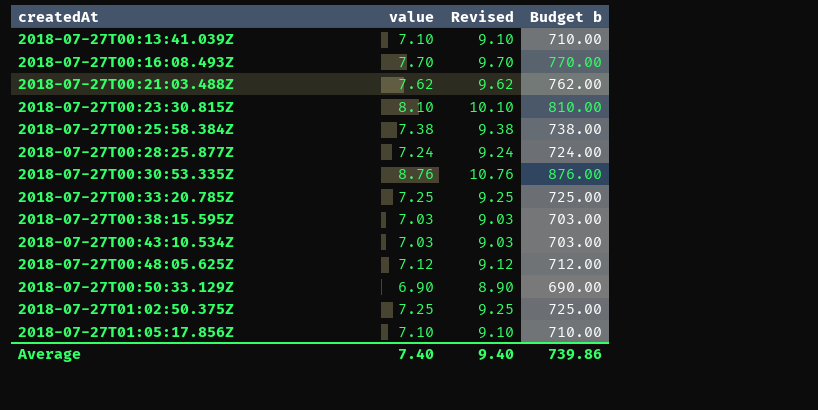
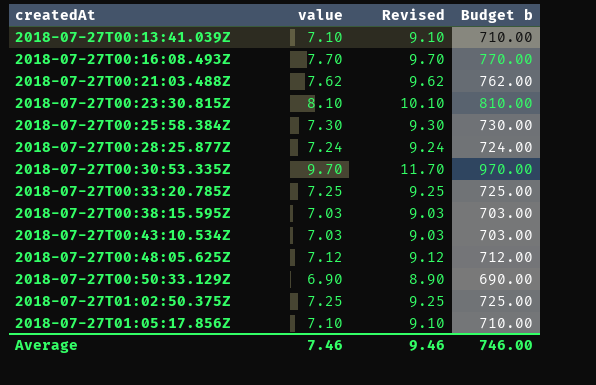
2018-07-27T00:25:58.384Z | value: 7.38 -> 7.30
2018-07-27T00:25:58.384Z | Revised: 9.38 -> 9.30
2018-07-27T00:25:58.384Z | Budget b: 738.00 -> 730.00
2018-07-27T00:30:53.335Z | value: 8.76 -> 9.70
2018-07-27T00:30:53.335Z | Revised: 10.76 -> 11.70
2018-07-27T00:30:53.335Z | Budget b: 876.00 -> 970.00
Average | value: 7.40 -> 7.46
Average | Revised: 9.40 -> 9.46
Average | Budget b: 739.86 -> 746.00

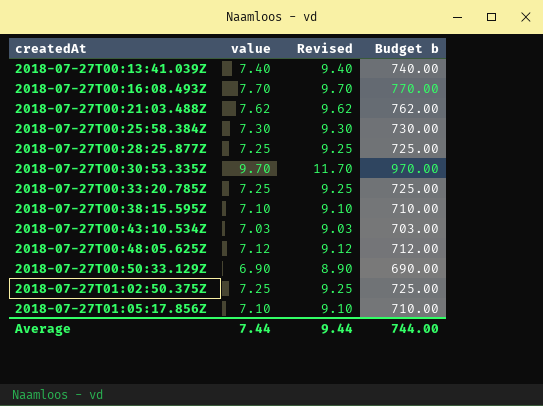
row 2018-07-27T00:23:30.815Z: 8.10 | 10.10 | 810.00 -> none
2018-07-27T00:13:41.039Z | value: 7.10 -> 7.40
2018-07-27T00:13:41.039Z | Revised: 9.10 -> 9.40
2018-07-27T00:13:41.039Z | Budget b: 710.00 -> 740.00
2018-07-27T00:28:25.877Z | value: 7.24 -> 7.25
2018-07-27T00:28:25.877Z | Revised: 9.24 -> 9.25
2018-07-27T00:28:25.877Z | Budget b: 724.00 -> 725.00
2018-07-27T00:38:15.595Z | value: 7.03 -> 7.10
2018-07-27T00:38:15.595Z | Revised: 9.03 -> 9.10
2018-07-27T00:38:15.595Z | Budget b: 703.00 -> 710.00
Average | value: 7.46 -> 7.44
Average | Revised: 9.46 -> 9.44
Average | Budget b: 746.00 -> 744.00

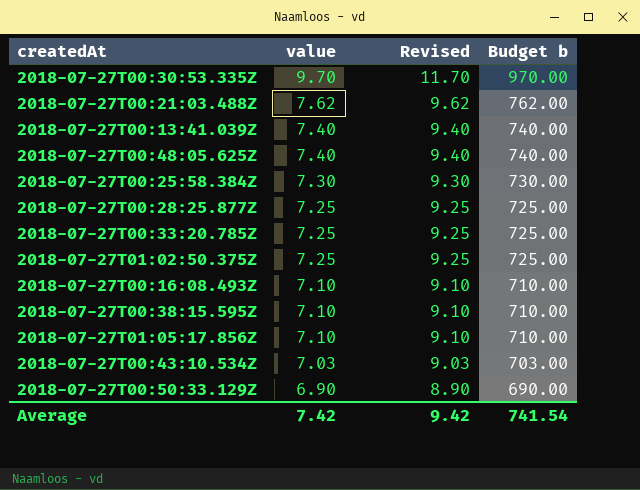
row order: createdAt ascending -> value descending
2018-07-27T00:48:05.625Z | value: 7.12 -> 7.40
2018-07-27T00:48:05.625Z | Revised: 9.12 -> 9.40
2018-07-27T00:48:05.625Z | Budget b: 712.00 -> 740.00
2018-07-27T00:16:08.493Z | value: 7.70 -> 7.10
2018-07-27T00:16:08.493Z | Revised: 9.70 -> 9.10
2018-07-27T00:16:08.493Z | Budget b: 770.00 -> 710.00
Average | value: 7.44 -> 7.42
Average | Revised: 9.44 -> 9.42
Average | Budget b: 744.00 -> 741.54

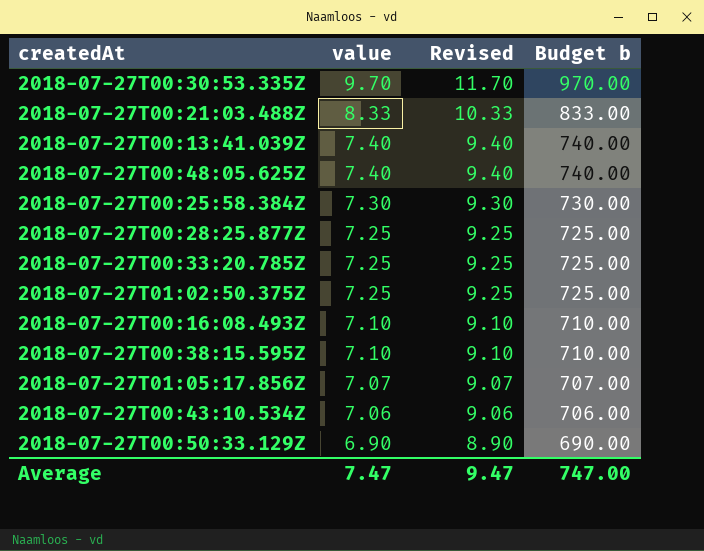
2018-07-27T00:21:03.488Z | value: 7.62 -> 8.33
2018-07-27T00:21:03.488Z | Revised: 9.62 -> 10.33
2018-07-27T00:21:03.488Z | Budget b: 762.00 -> 833.00
2018-07-27T01:05:17.856Z | value: 7.10 -> 7.07
2018-07-27T01:05:17.856Z | Revised: 9.10 -> 9.07
2018-07-27T01:05:17.856Z | Budget b: 710.00 -> 707.00
2018-07-27T00:43:10.534Z | value: 7.03 -> 7.06
2018-07-27T00:43:10.534Z | Revised: 9.03 -> 9.06
2018-07-27T00:43:10.534Z | Budget b: 703.00 -> 706.00
Average | value: 7.42 -> 7.47
Average | Revised: 9.42 -> 9.47
Average | Budget b: 741.54 -> 747.00

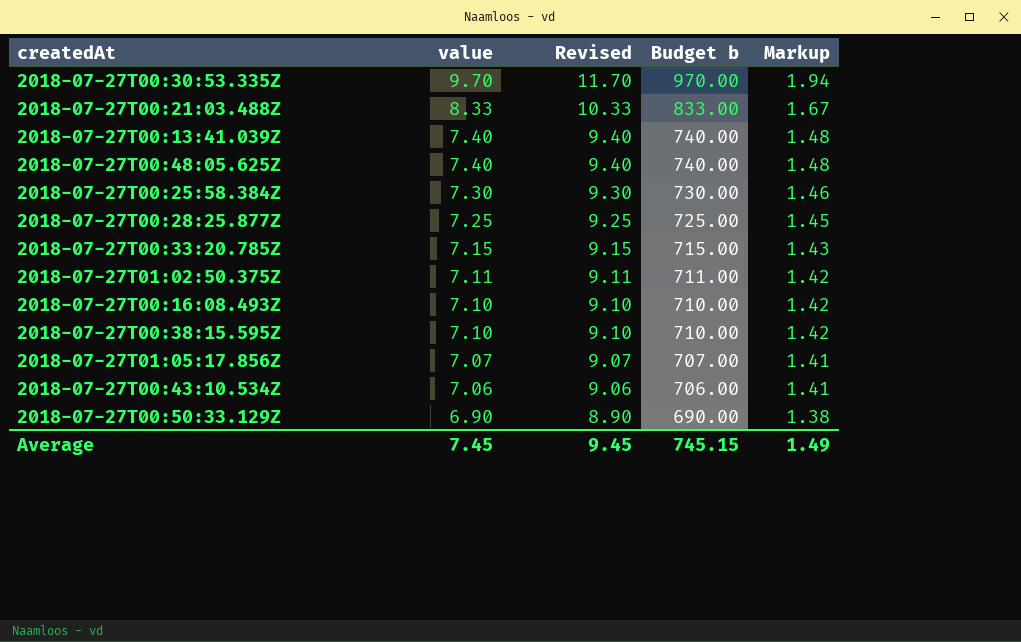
column Markup | formula: none -> [value] * 0.2
2018-07-27T00:33:20.785Z | value: 7.25 -> 7.15
2018-07-27T00:33:20.785Z | Revised: 9.25 -> 9.15
2018-07-27T00:33:20.785Z | Budget b: 725.00 -> 715.00
2018-07-27T01:02:50.375Z | value: 7.25 -> 7.11
2018-07-27T01:02:50.375Z | Revised: 9.25 -> 9.11
2018-07-27T01:02:50.375Z | Budget b: 725.00 -> 711.00
Average | value: 7.47 -> 7.45
Average | Revised: 9.47 -> 9.45
Average | Budget b: 747.00 -> 745.15

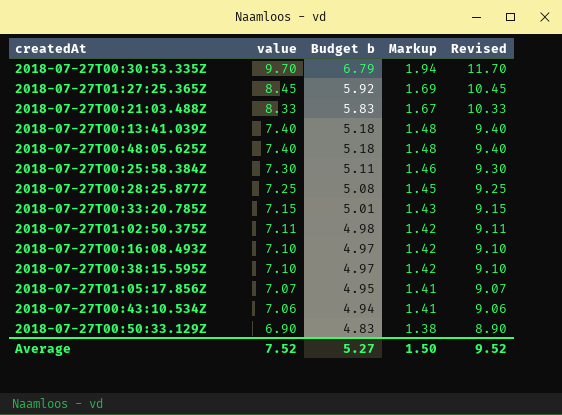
column Budget b | formula: [value] * 100 -> [value] * 0.7
column Revised | position: 3 -> 5
row 2018-07-27T01:27:25.365Z: none -> 8.45 | 5.92 | 1.69 | 10.45
Average | value: 7.45 -> 7.52
Average | Budget b: 745.15 -> 5.27
Average | Markup: 1.49 -> 1.50
Average | Revised: 9.45 -> 9.52

